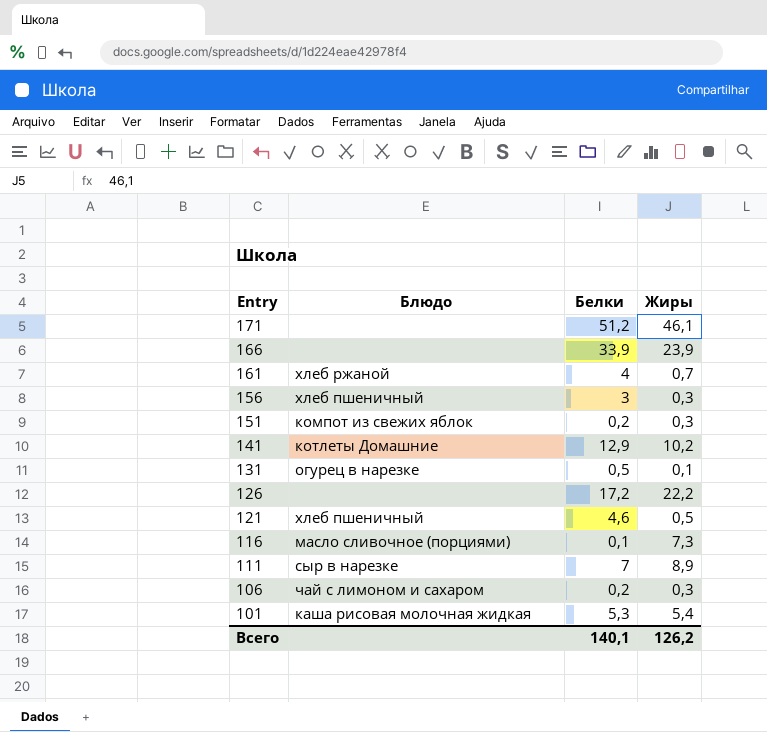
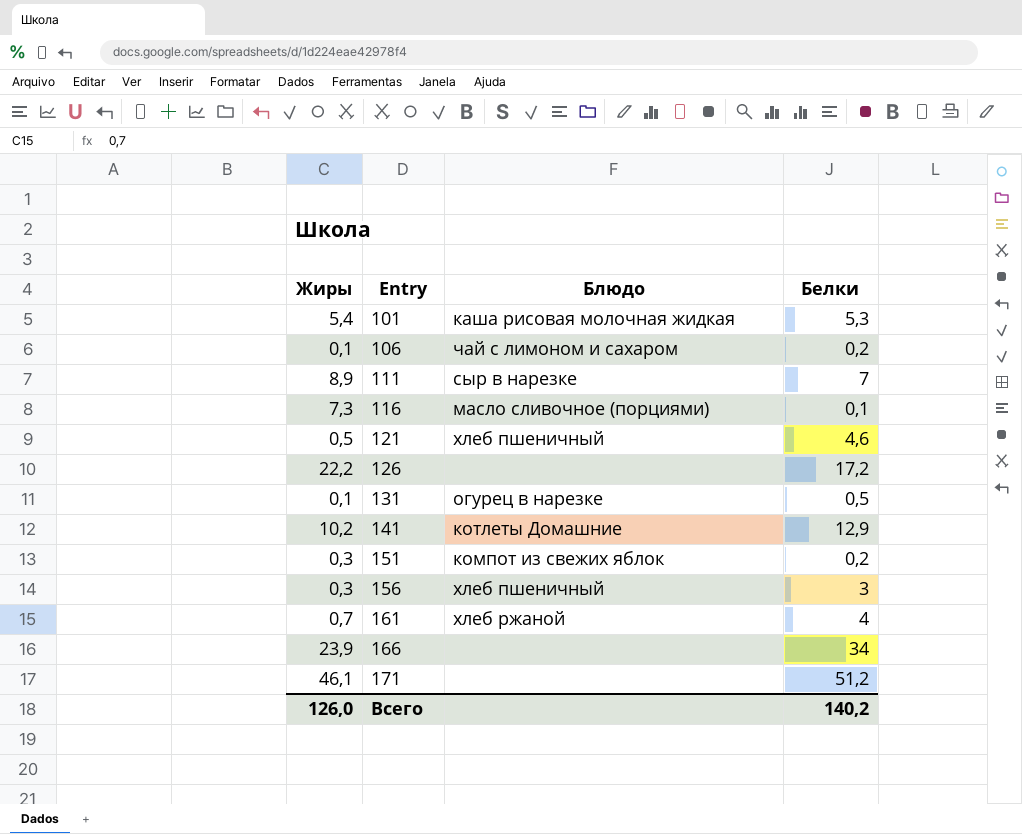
row order: Entry descending -> Entry ascending
column Жиры | position: 4 -> 1
106 | Жиры: 0,3 -> 0,1
166 | Белки: 33,9 -> 34
Всего | Жиры: 126,2 -> 126,0
Всего | Белки: 140,1 -> 140,2

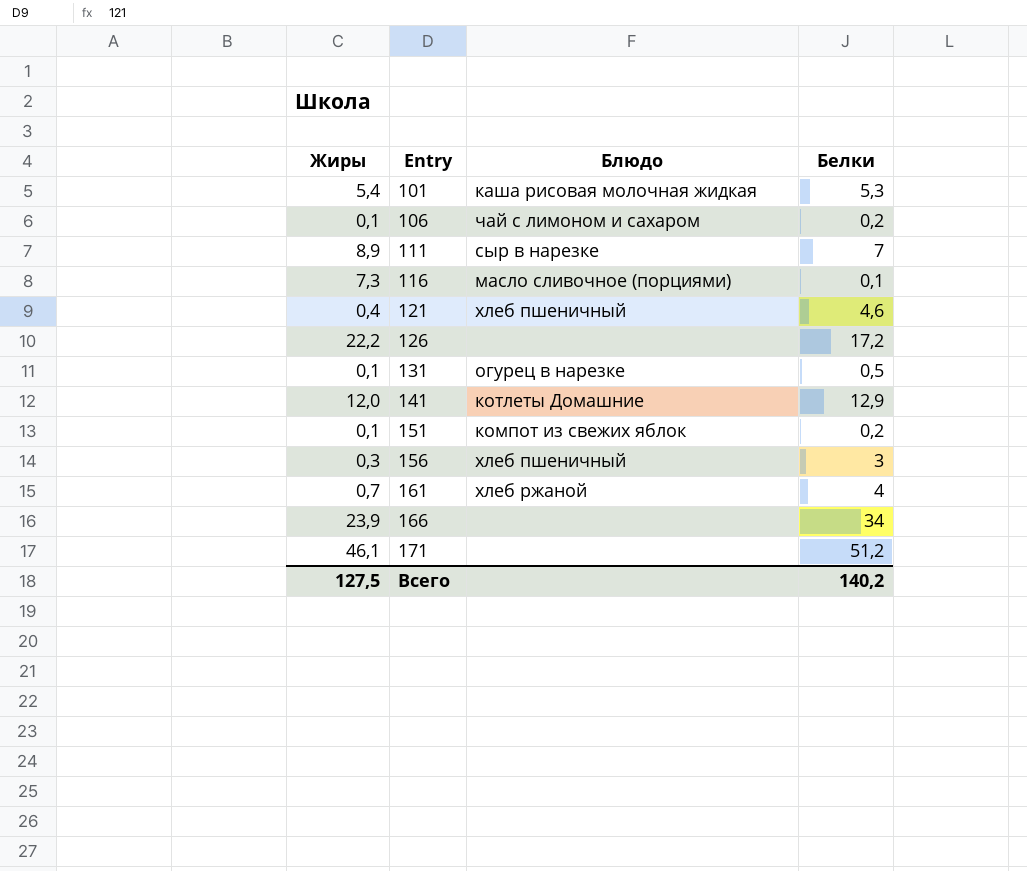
121 | Жиры: 0,5 -> 0,4
141 | Жиры: 10,2 -> 12,0
151 | Жиры: 0,3 -> 0,1
Всего | Жиры: 126,0 -> 127,5

